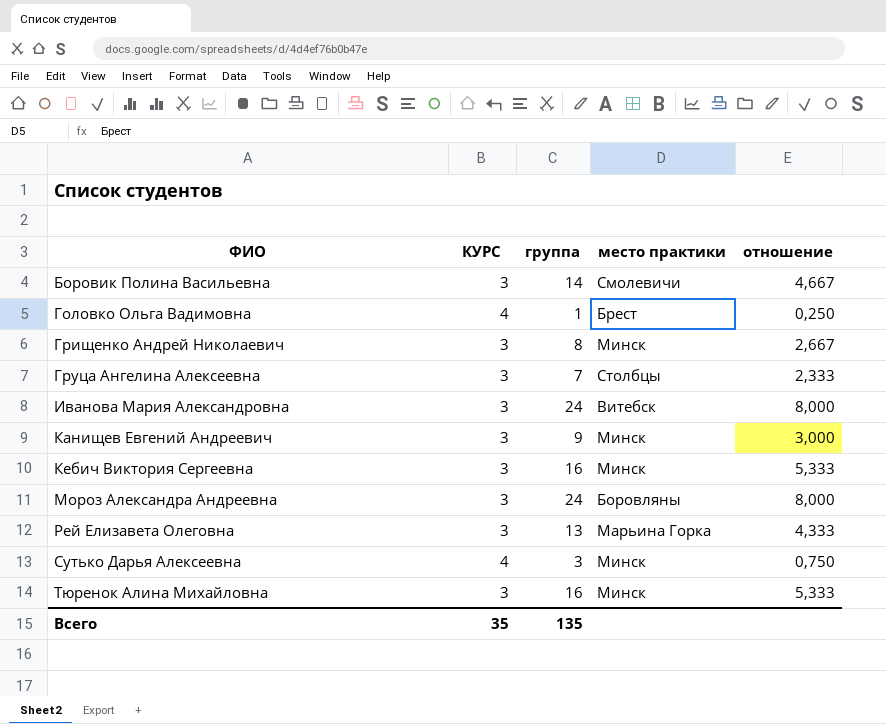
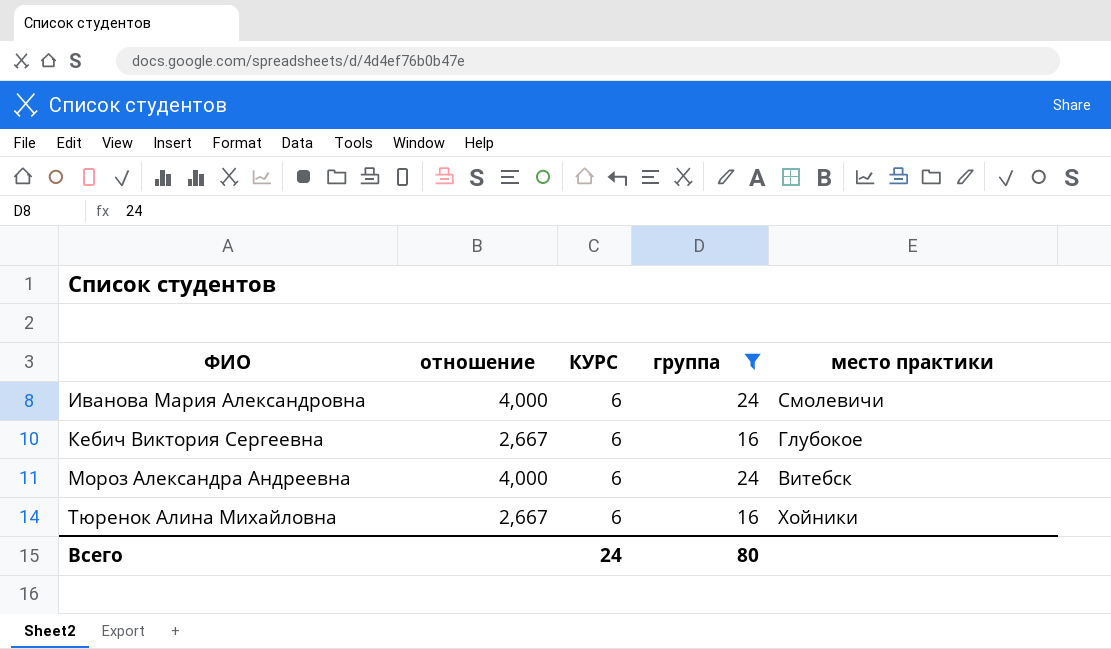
filter: none -> группа >= 16
column отношение | position: 5 -> 2
Иванова Мария Александровна | отношение: 8,000 -> 4,000
Иванова Мария Александровна | КУРС: 3 -> 6
Иванова Мария Александровна | место практики: Витебск -> Смолевичи
Кебич Виктория Сергеевна | отношение: 5,333 -> 2,667
Кебич Виктория Сергеевна | КУРС: 3 -> 6
Кебич Виктория Сергеевна | место практики: Минск -> Глубокое
Мороз Александра Андреевна | отношение: 8,000 -> 4,000
Мороз Александра Андреевна | КУРС: 3 -> 6
Мороз Александра Андреевна | место практики: Боровляны -> Витебск
Тюренок Алина Михайловна | отношение: 5,333 -> 2,667
Тюренок Алина Михайловна | КУРС: 3 -> 6
Тюренок Алина Михайловна | место практики: Минск -> Хойники
Всего | КУРС: 35 -> 24
Всего | группа: 135 -> 80

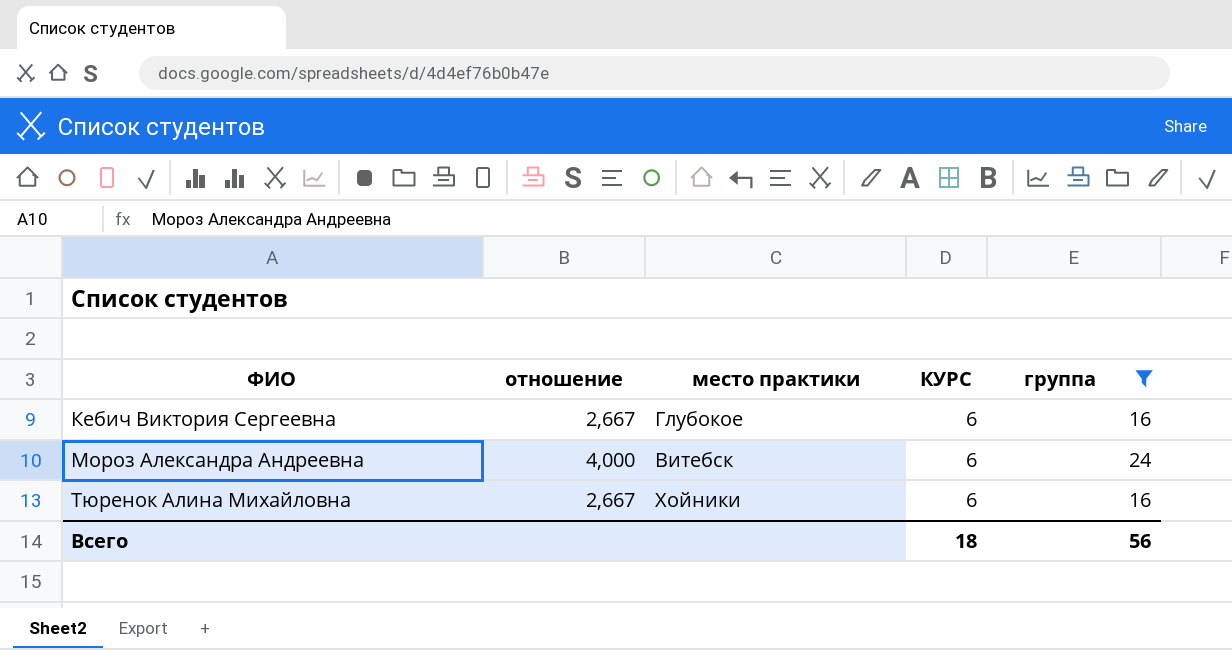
column место практики | position: 5 -> 3
row Иванова Мария Александровна: 4,000 | 6 | 24 | Смолевичи -> none
Всего | КУРС: 24 -> 18
Всего | группа: 80 -> 56

